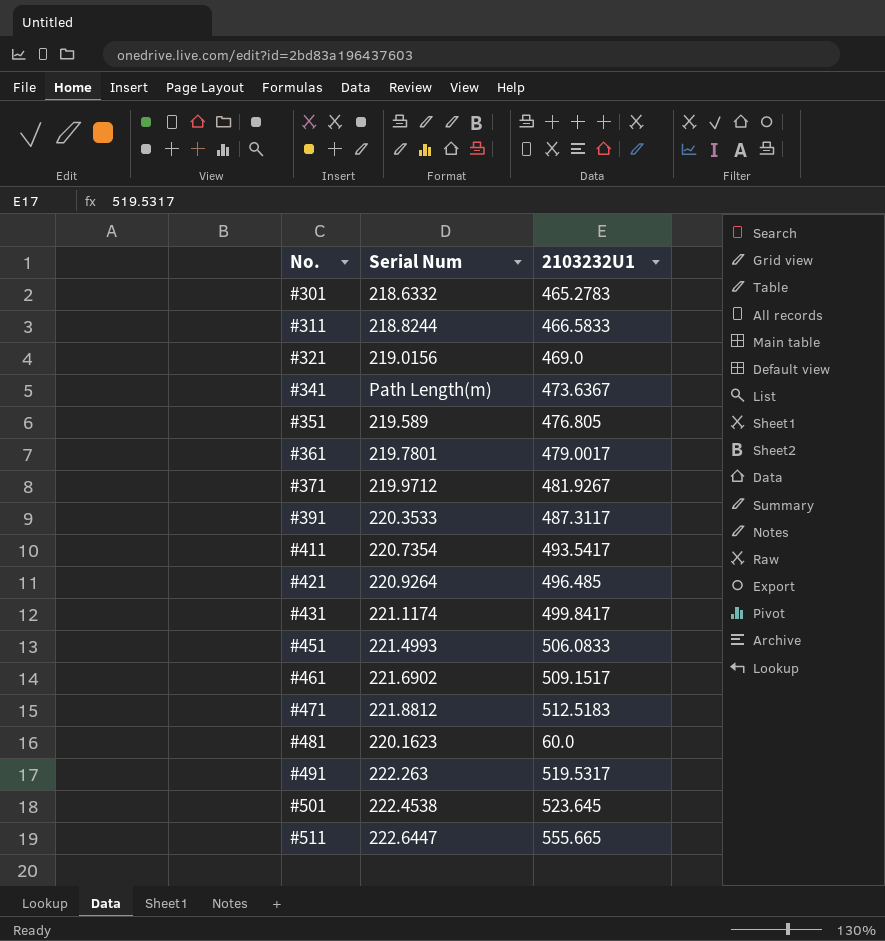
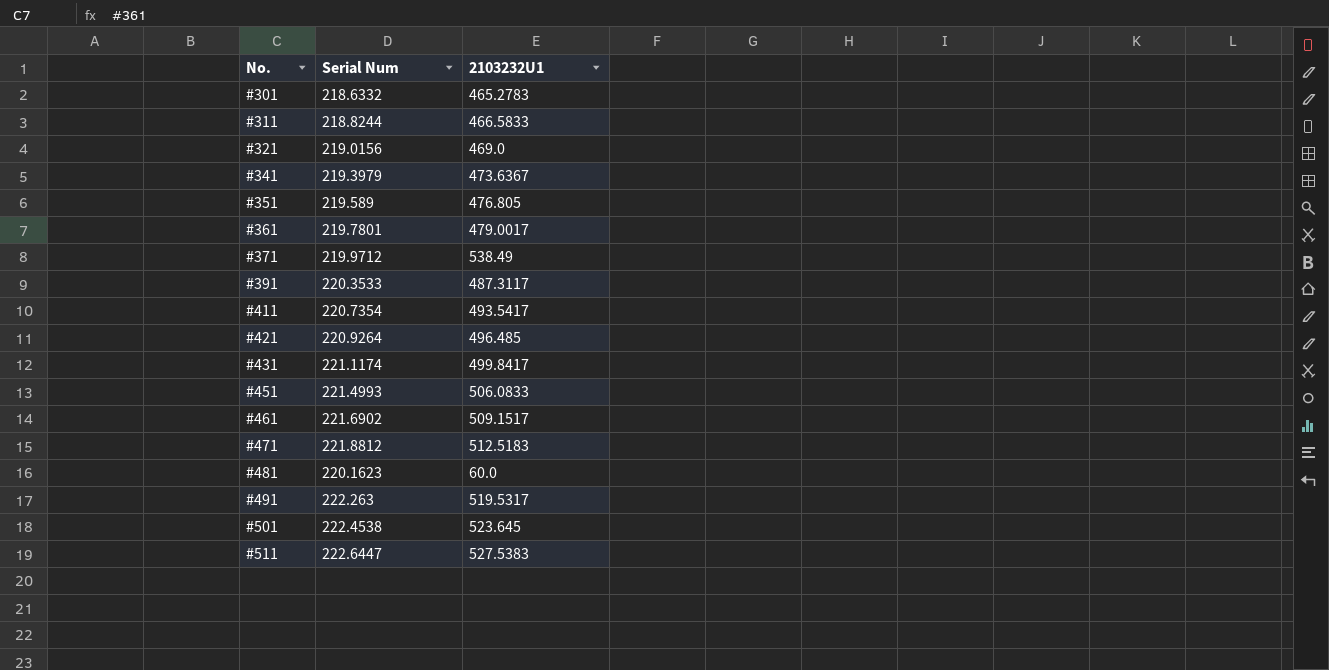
#341 | Serial Num: Path Length(m) -> 219.3979
#371 | 2103232U1: 481.9267 -> 538.49
#511 | 2103232U1: 555.665 -> 527.5383

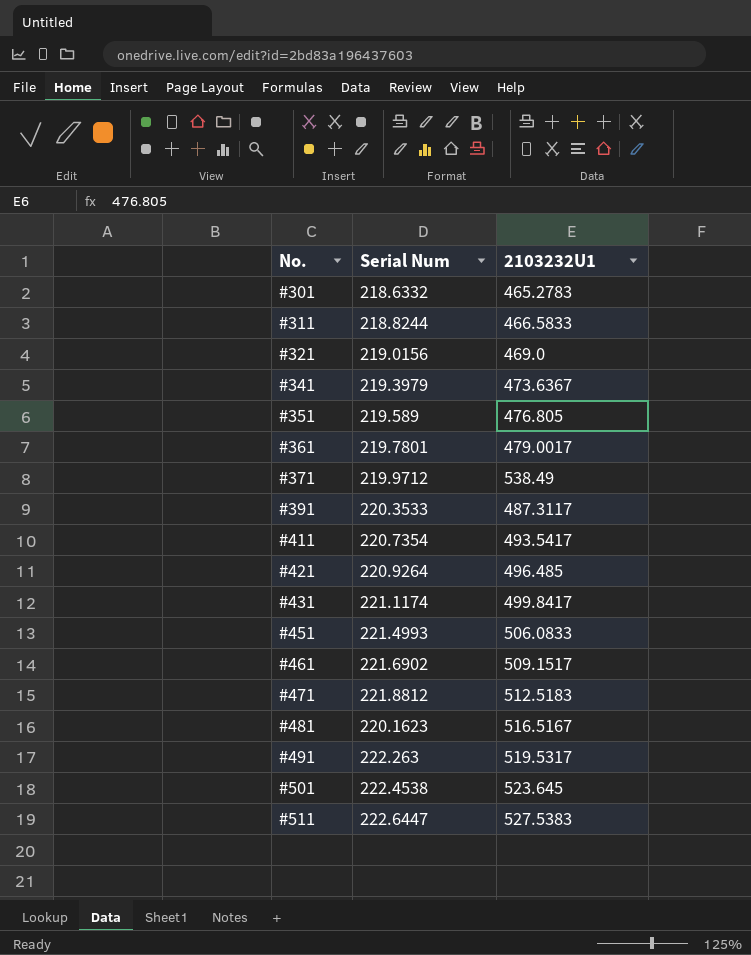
#481 | 2103232U1: 60.0 -> 516.5167

